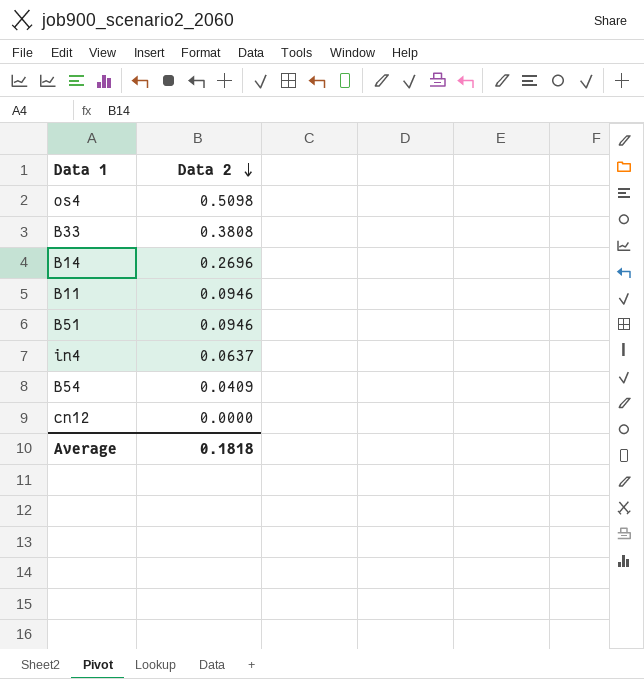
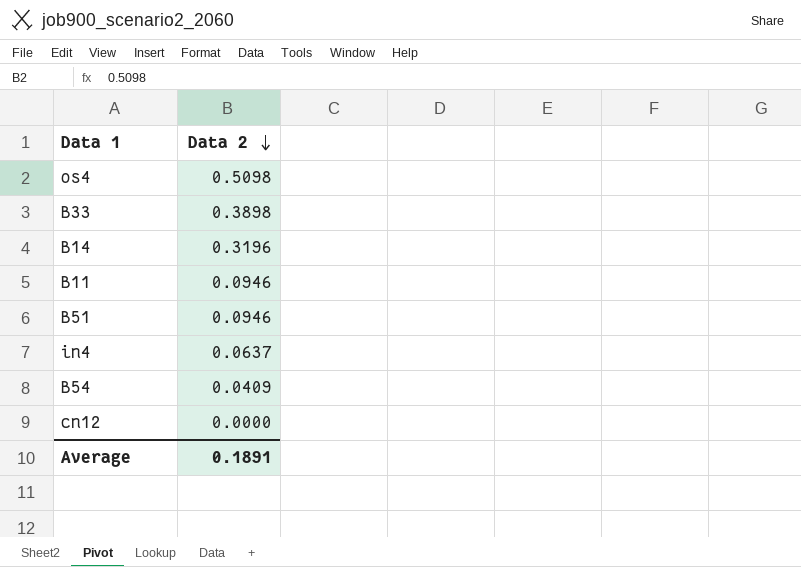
B33 | Data 2: 0.3808 -> 0.3898
B14 | Data 2: 0.2696 -> 0.3196
Average | Data 2: 0.1818 -> 0.1891

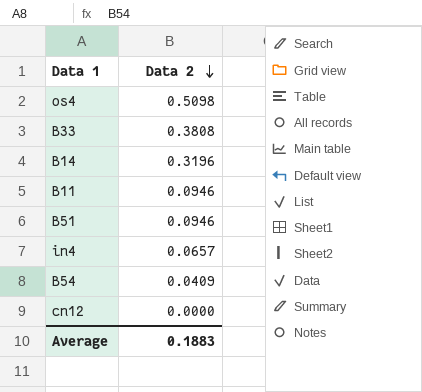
B33 | Data 2: 0.3898 -> 0.3808
in4 | Data 2: 0.0637 -> 0.0657
Average | Data 2: 0.1891 -> 0.1883

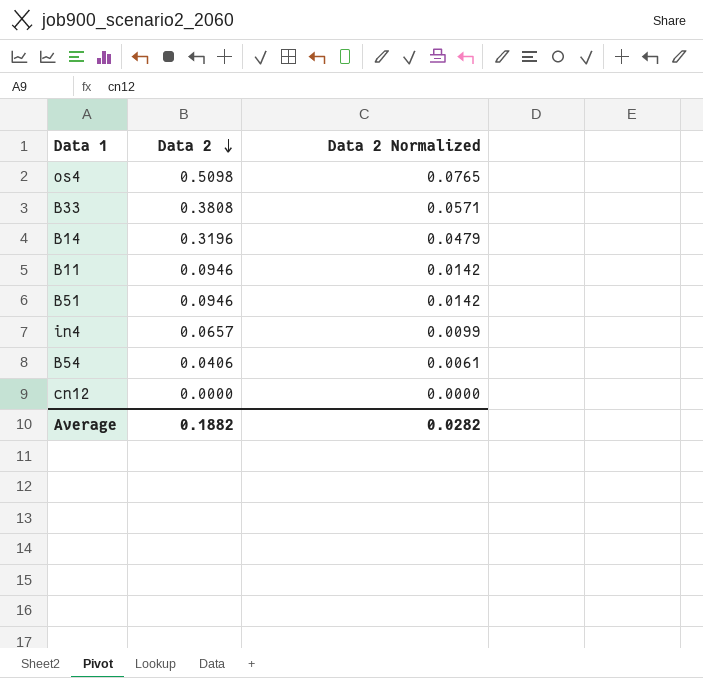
column Data 2 Normalized | formula: none -> [Data 2] * 0.15
B54 | Data 2: 0.0409 -> 0.0406
Average | Data 2: 0.1883 -> 0.1882

